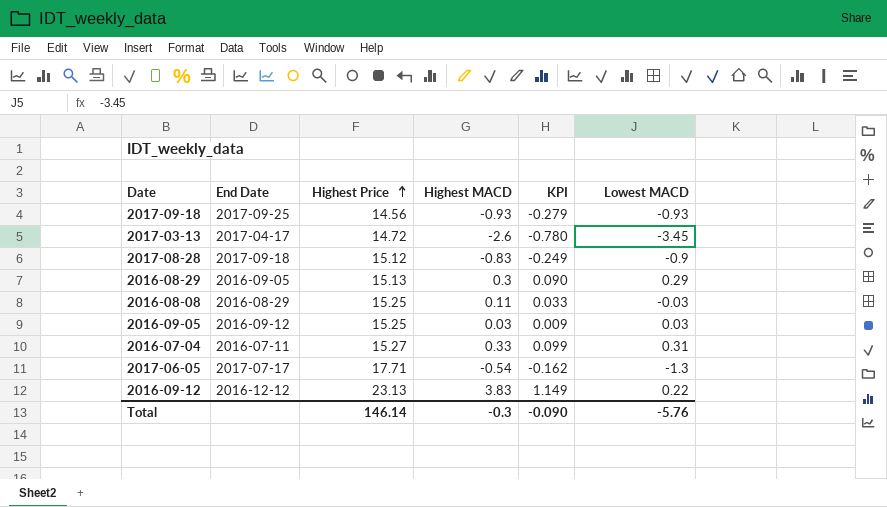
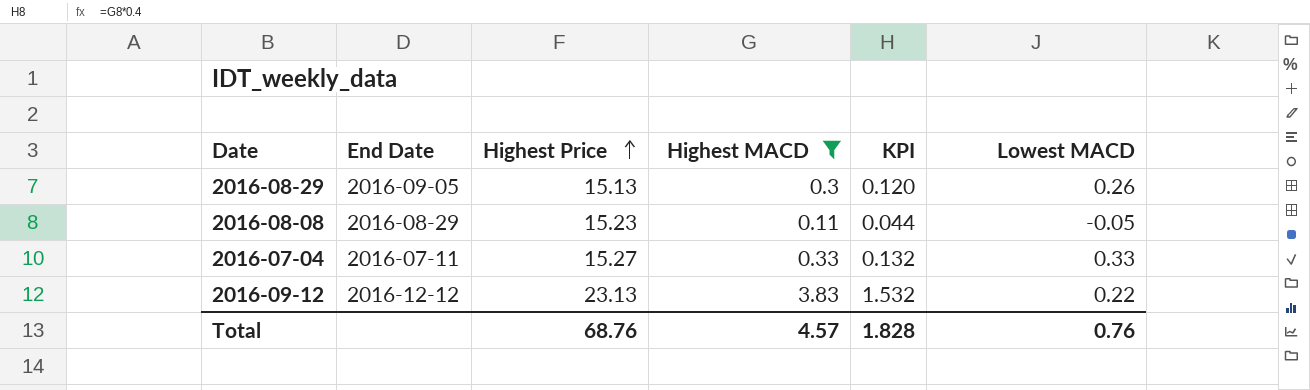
filter: none -> Highest MACD >= 0.11
column KPI | formula: [Highest MACD] * 0.3 -> [Highest MACD] * 0.4
2016-08-29 | Lowest MACD: 0.29 -> 0.26
2016-08-08 | Highest Price: 15.25 -> 15.23
2016-08-08 | Lowest MACD: -0.03 -> -0.05
2016-07-04 | Lowest MACD: 0.31 -> 0.33
Total | Highest Price: 146.14 -> 68.76
Total | Highest MACD: -0.3 -> 4.57
Total | KPI: -0.090 -> 1.828
Total | Lowest MACD: -5.76 -> 0.76

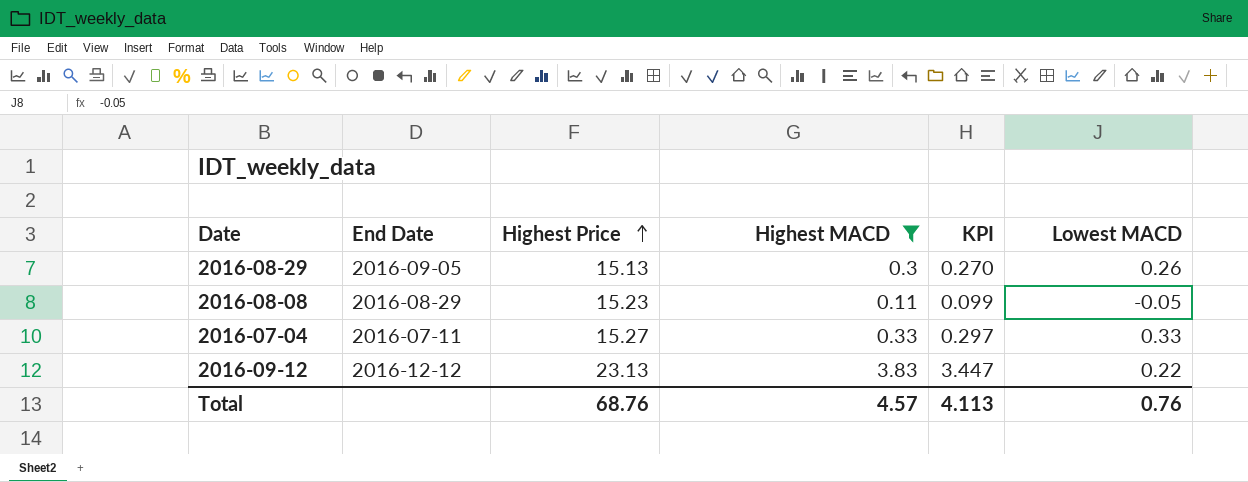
column KPI | formula: [Highest MACD] * 0.4 -> [Highest MACD] * 0.9
Total | KPI: 1.828 -> 4.113

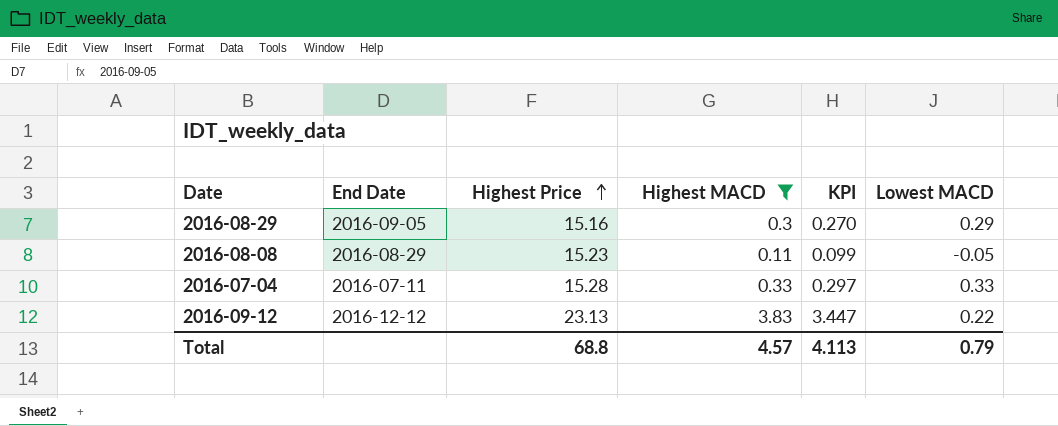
2016-08-29 | Highest Price: 15.13 -> 15.16
2016-08-29 | Lowest MACD: 0.26 -> 0.29
2016-07-04 | Highest Price: 15.27 -> 15.28
Total | Highest Price: 68.76 -> 68.8
Total | Lowest MACD: 0.76 -> 0.79

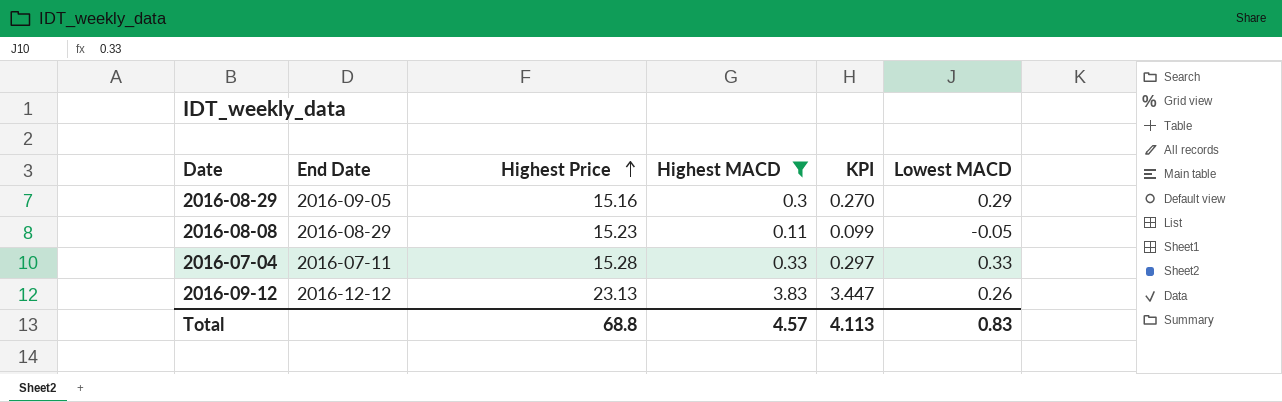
2016-09-12 | Lowest MACD: 0.22 -> 0.26
Total | Lowest MACD: 0.79 -> 0.83

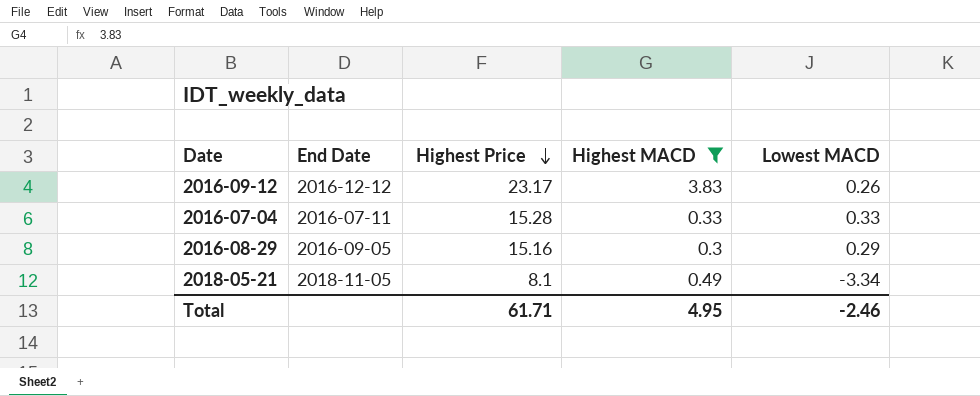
row order: Highest Price ascending -> Highest Price descending
column KPI | formula: [Highest MACD] * 0.9 -> none
row 2016-08-08: 2016-08-29 | 15.23 | 0.11 | 0.099 | -0.05 -> none
2016-09-12 | Highest Price: 23.13 -> 23.17
row 2018-05-21: none -> 2018-11-05 | 8.1 | 0.49 | -3.34
Total | Highest Price: 68.8 -> 61.71
Total | Highest MACD: 4.57 -> 4.95
Total | Lowest MACD: 0.83 -> -2.46

